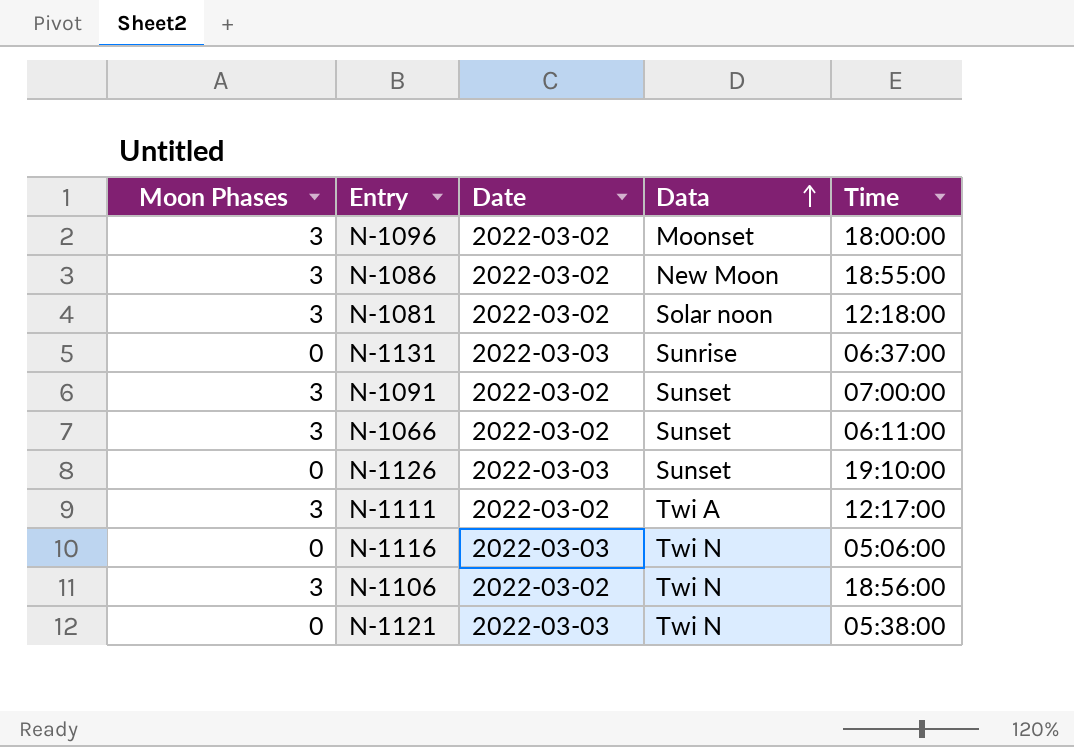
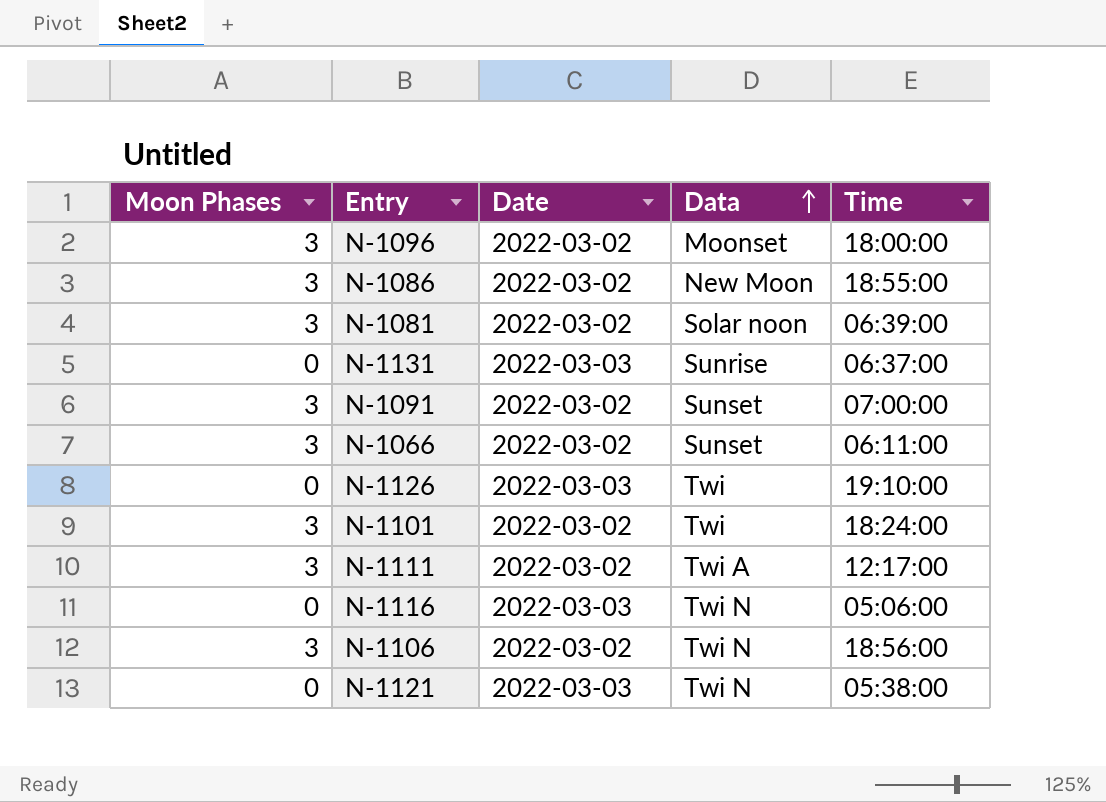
N-1081 | Time: 12:18:00 -> 06:39:00
N-1126 | Data: Sunset -> Twi
row N-1101: none -> 3 | 2022-03-02 | Twi | 18:24:00

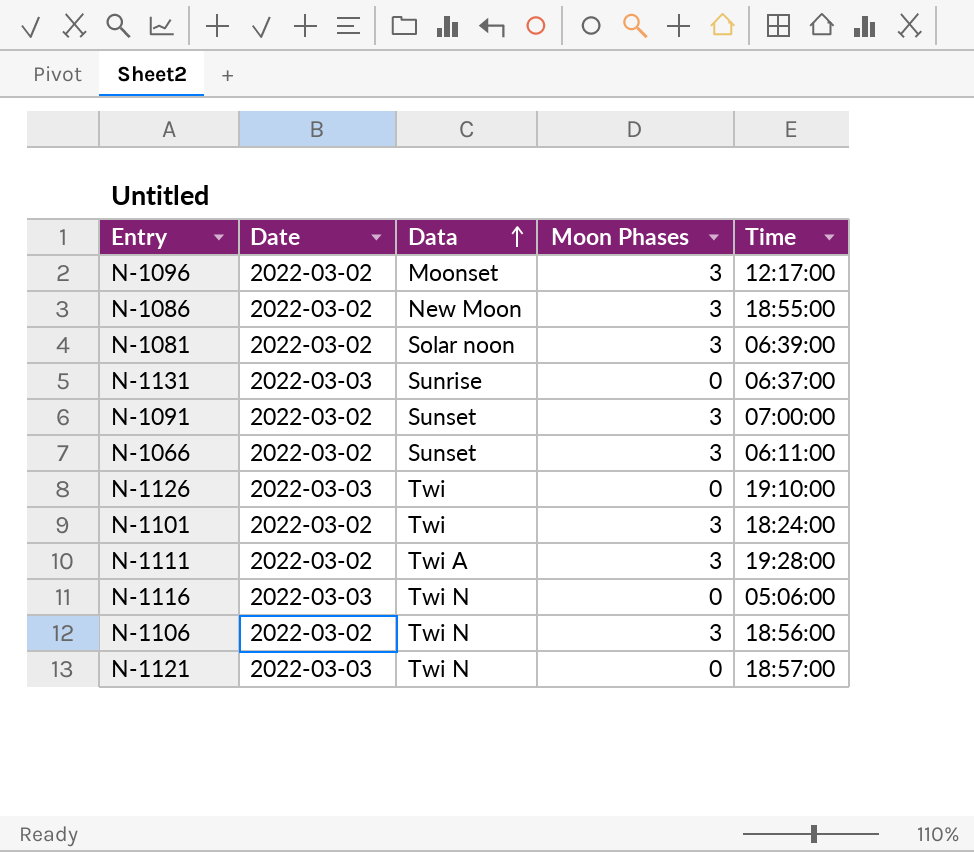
column Moon Phases | position: 1 -> 4
N-1096 | Time: 18:00:00 -> 12:17:00
N-1111 | Time: 12:17:00 -> 19:28:00
N-1121 | Time: 05:38:00 -> 18:57:00

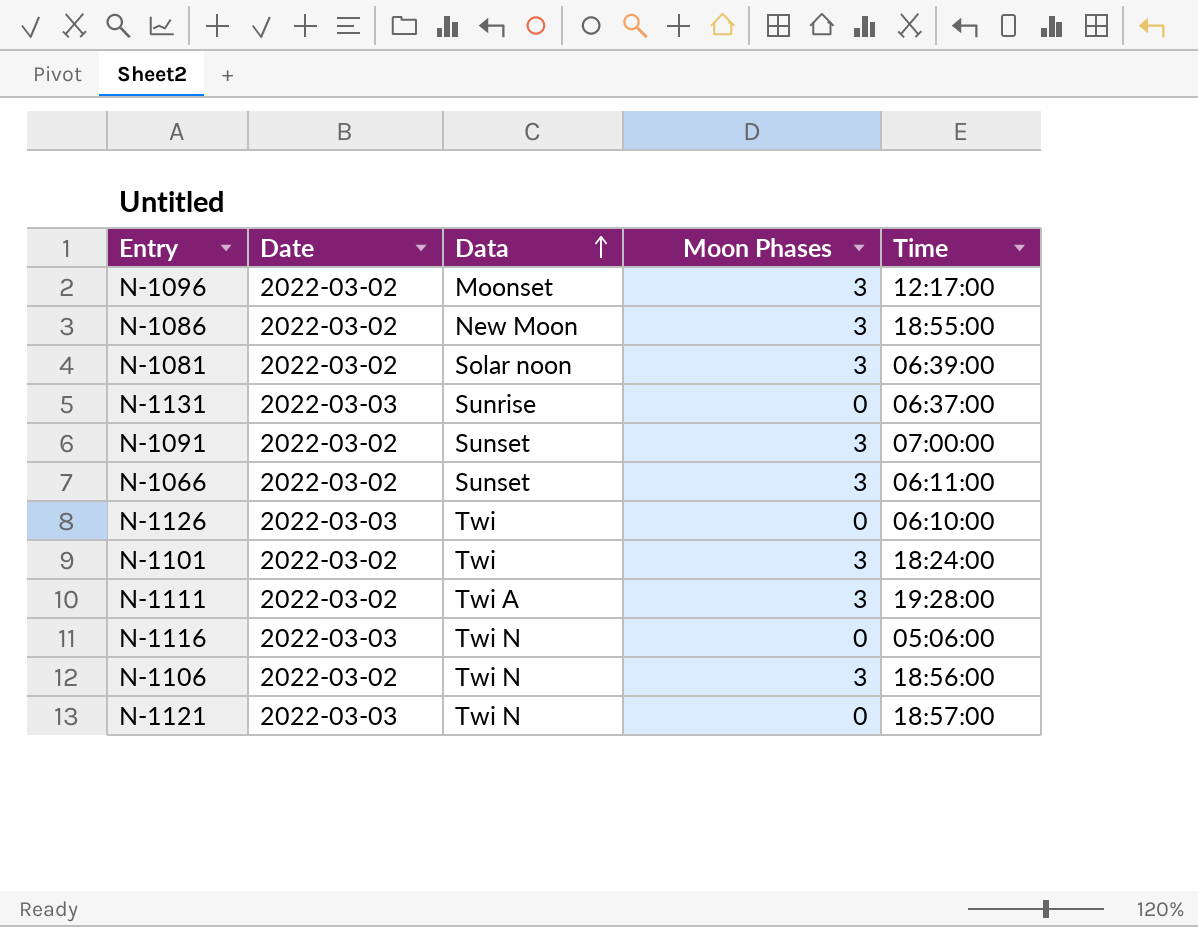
N-1126 | Time: 19:10:00 -> 06:10:00

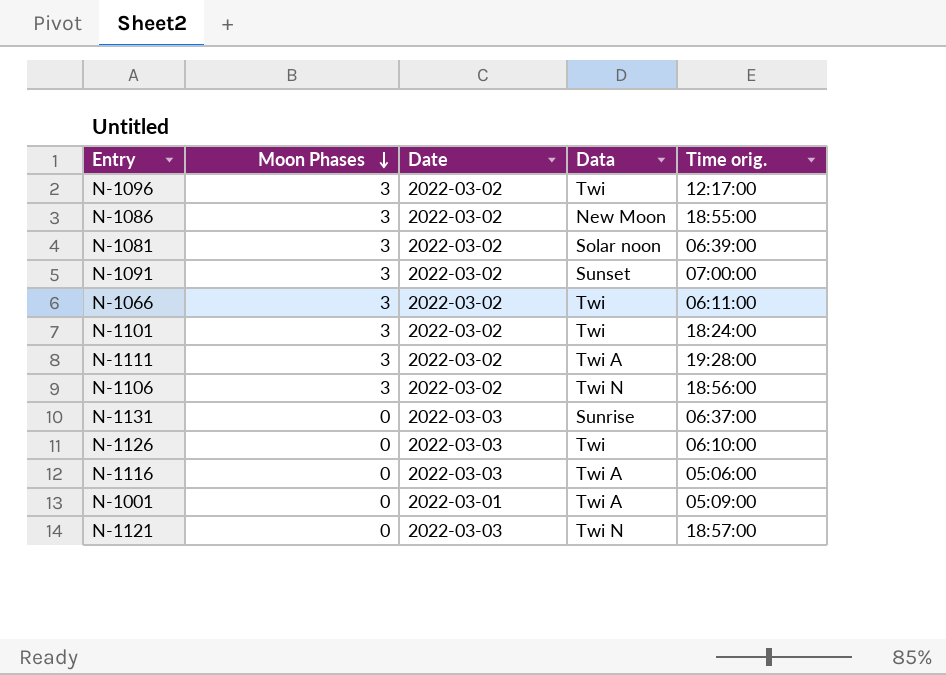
row order: Data ascending -> Moon Phases descending
column Moon Phases | position: 4 -> 2
column name: Time -> Time orig.
N-1096 | Data: Moonset -> Twi
N-1066 | Data: Sunset -> Twi
N-1116 | Data: Twi N -> Twi A
row N-1001: none -> 0 | 2022-03-01 | Twi A | 05:09:00

